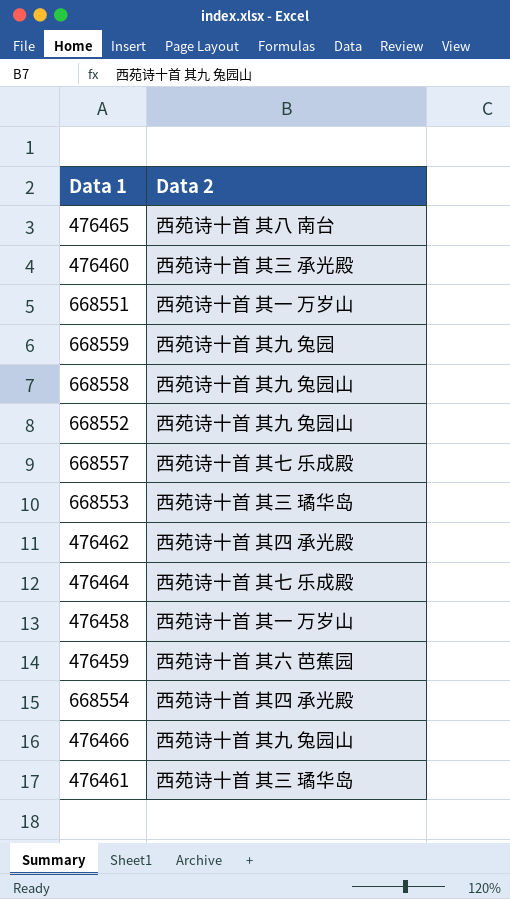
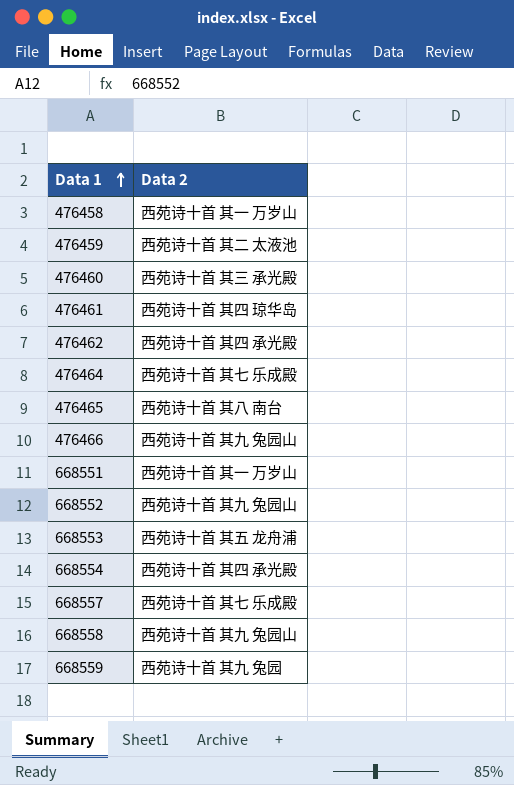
row order: none -> Data 1 ascending
476459 | Data 2: 西苑诗十首 其六 芭蕉园 -> 西苑诗十首 其二 太液池
476461 | Data 2: 西苑诗十首 其三 璚华岛 -> 西苑诗十首 其四 琼华岛
668553 | Data 2: 西苑诗十首 其三 璚华岛 -> 西苑诗十首 其五 龙舟浦

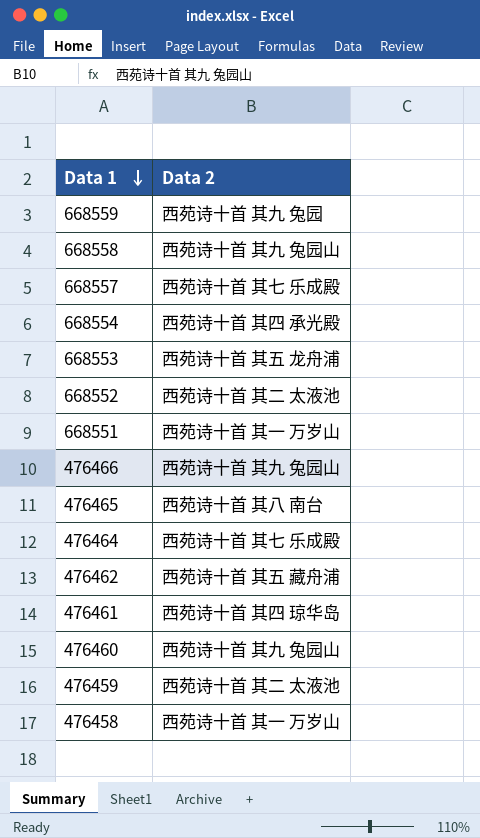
row order: Data 1 ascending -> Data 1 descending
668552 | Data 2: 西苑诗十首 其九 兔园山 -> 西苑诗十首 其二 太液池
476462 | Data 2: 西苑诗十首 其四 承光殿 -> 西苑诗十首 其五 藏舟浦
476460 | Data 2: 西苑诗十首 其三 承光殿 -> 西苑诗十首 其九 兔园山

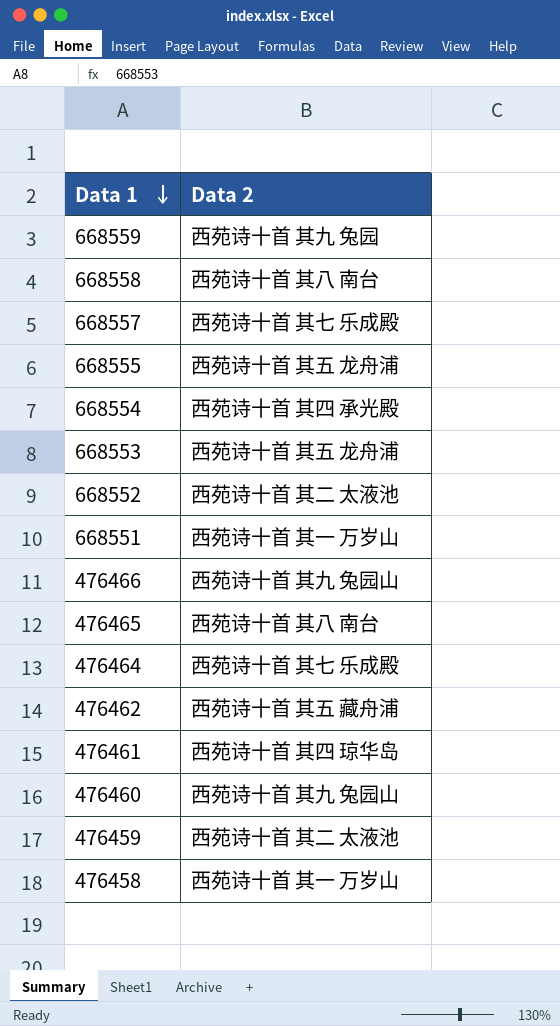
668558 | Data 2: 西苑诗十首 其九 兔园山 -> 西苑诗十首 其八 南台
row 668555: none -> 西苑诗十首 其五 龙舟浦

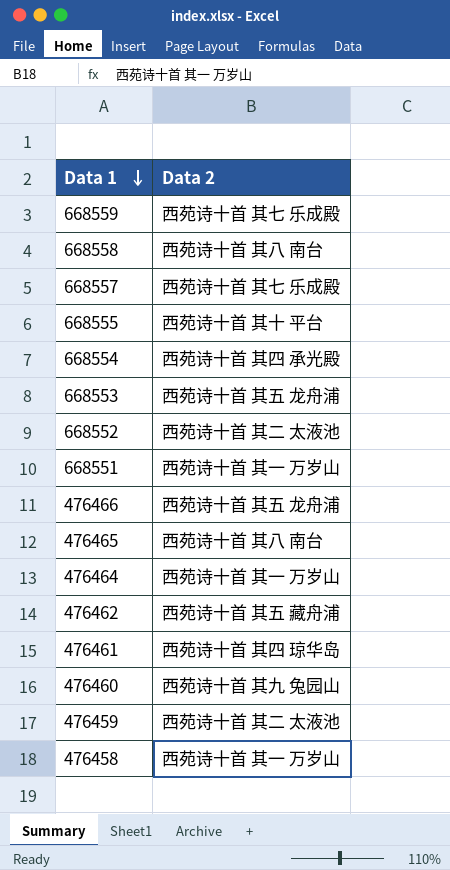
668559 | Data 2: 西苑诗十首 其九 兔园 -> 西苑诗十首 其七 乐成殿
668555 | Data 2: 西苑诗十首 其五 龙舟浦 -> 西苑诗十首 其十 平台
476466 | Data 2: 西苑诗十首 其九 兔园山 -> 西苑诗十首 其五 龙舟浦
476464 | Data 2: 西苑诗十首 其七 乐成殿 -> 西苑诗十首 其一 万岁山

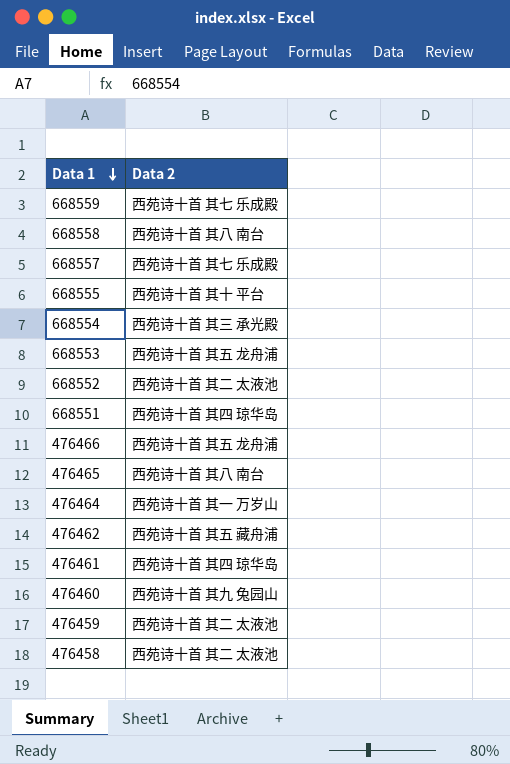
668554 | Data 2: 西苑诗十首 其四 承光殿 -> 西苑诗十首 其三 承光殿
668551 | Data 2: 西苑诗十首 其一 万岁山 -> 西苑诗十首 其四 琼华岛
476458 | Data 2: 西苑诗十首 其一 万岁山 -> 西苑诗十首 其二 太液池

